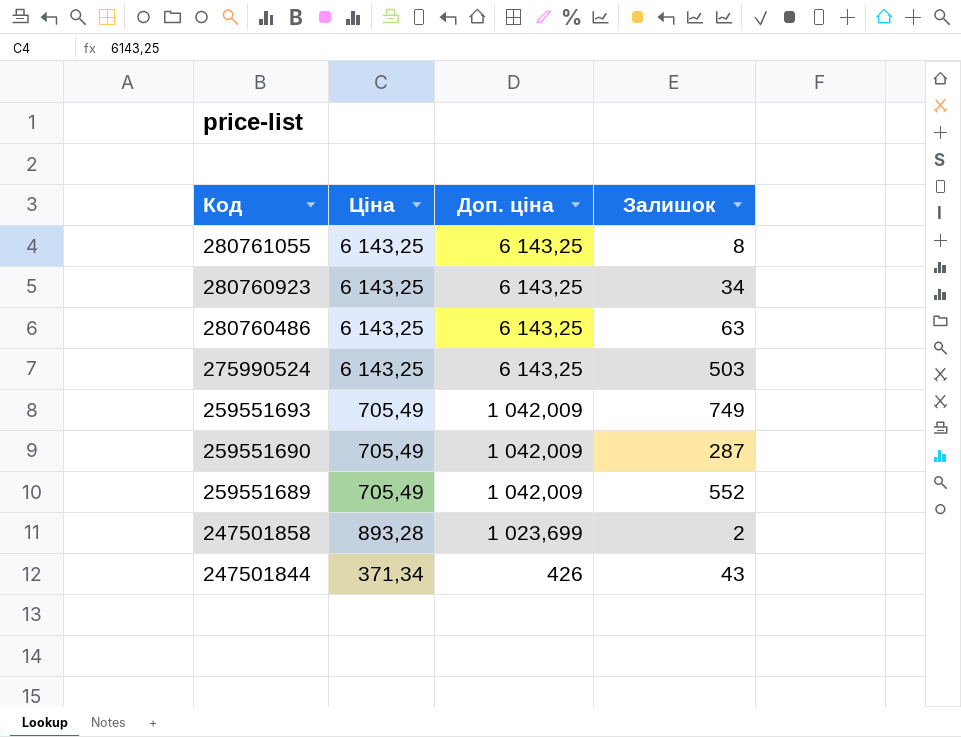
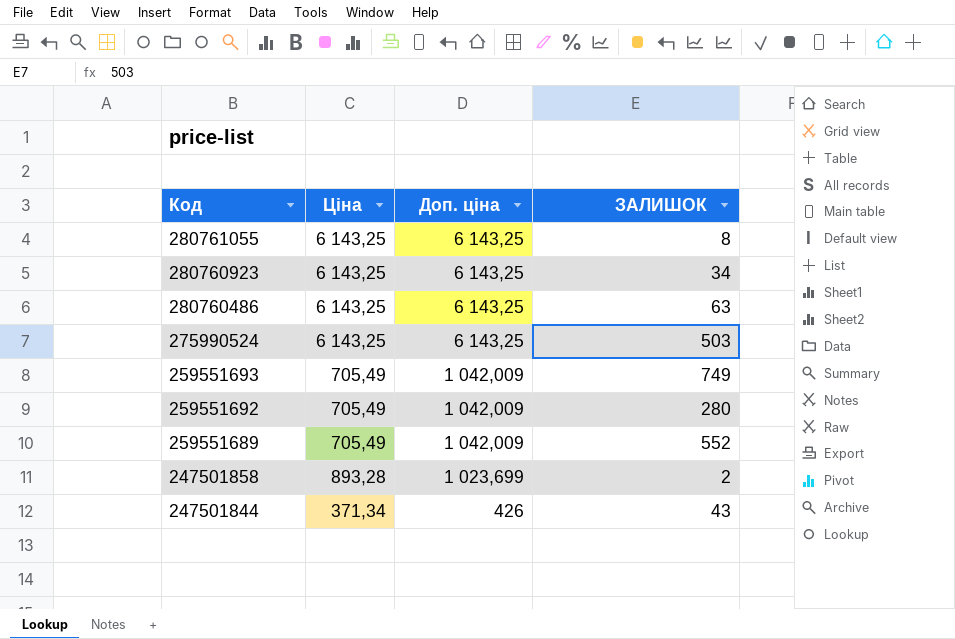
column name: Залишок -> ЗАЛИШОК
row 259551690: 705,49 | 1 042,009 | 287 -> none
row 259551692: none -> 705,49 | 1 042,009 | 280

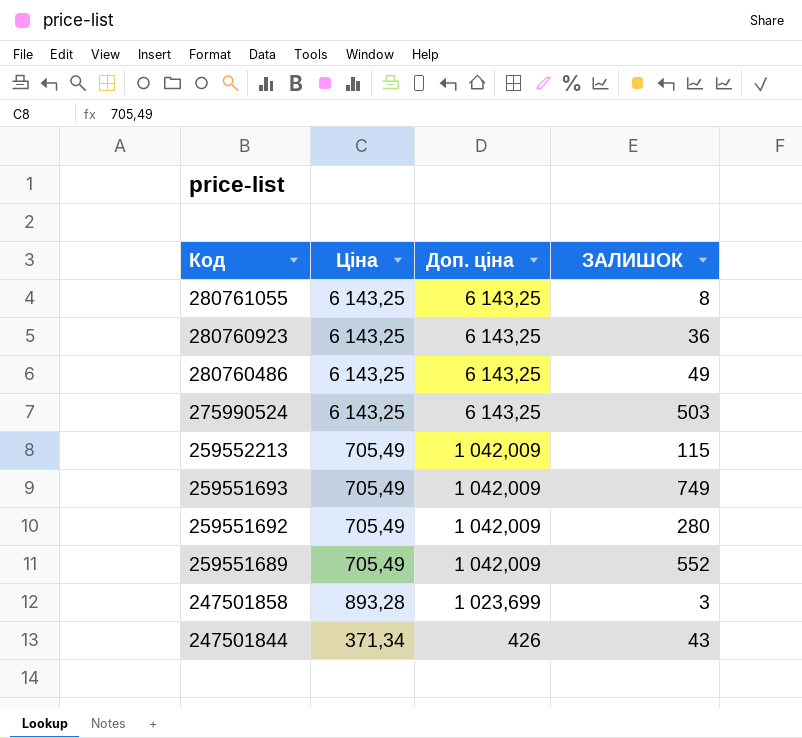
280760923 | ЗАЛИШОК: 34 -> 36
280760486 | ЗАЛИШОК: 63 -> 49
row 259552213: none -> 705,49 | 1 042,009 | 115
247501858 | ЗАЛИШОК: 2 -> 3

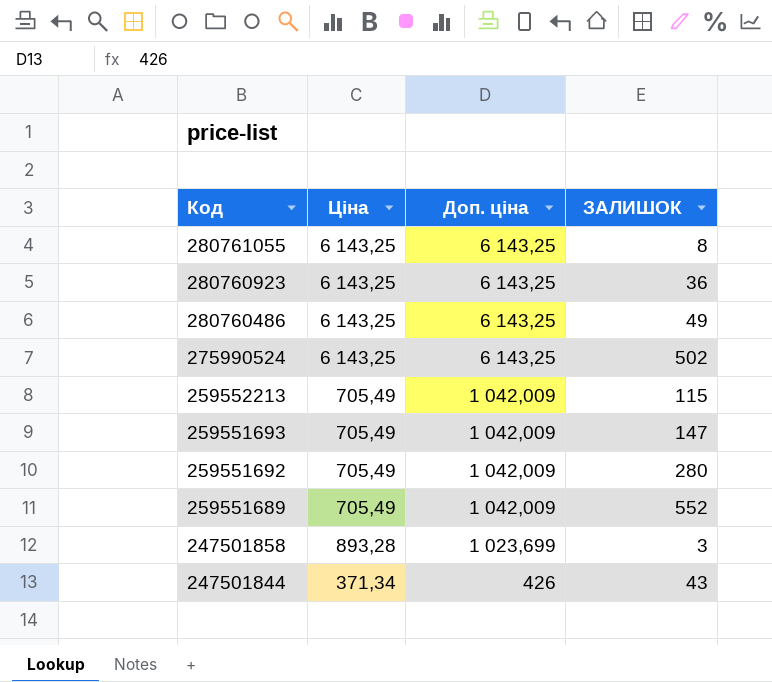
275990524 | ЗАЛИШОК: 503 -> 502
259551693 | ЗАЛИШОК: 749 -> 147

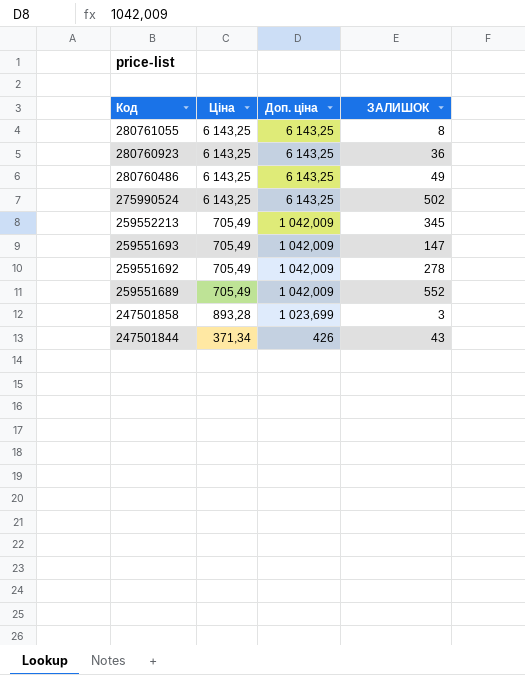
259552213 | ЗАЛИШОК: 115 -> 345
259551692 | ЗАЛИШОК: 280 -> 278

